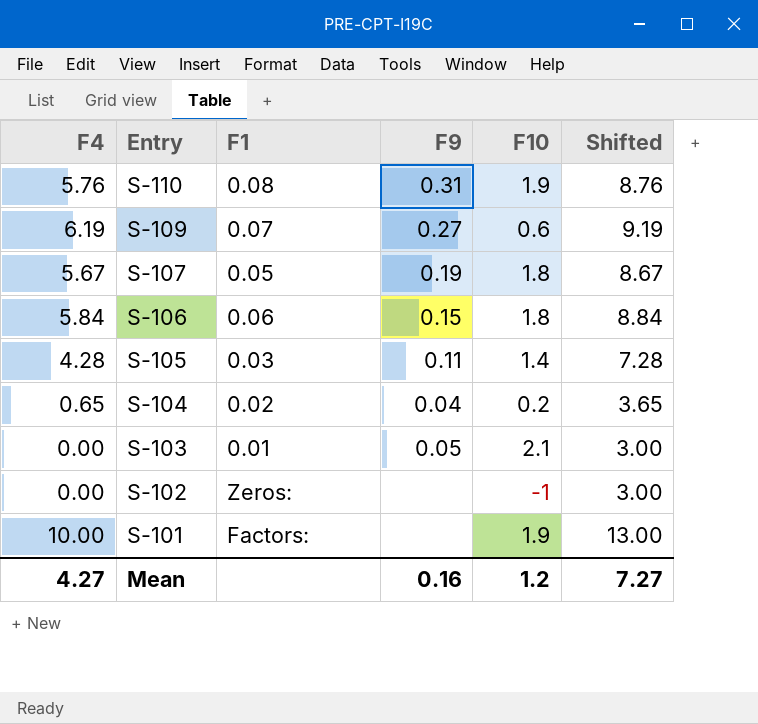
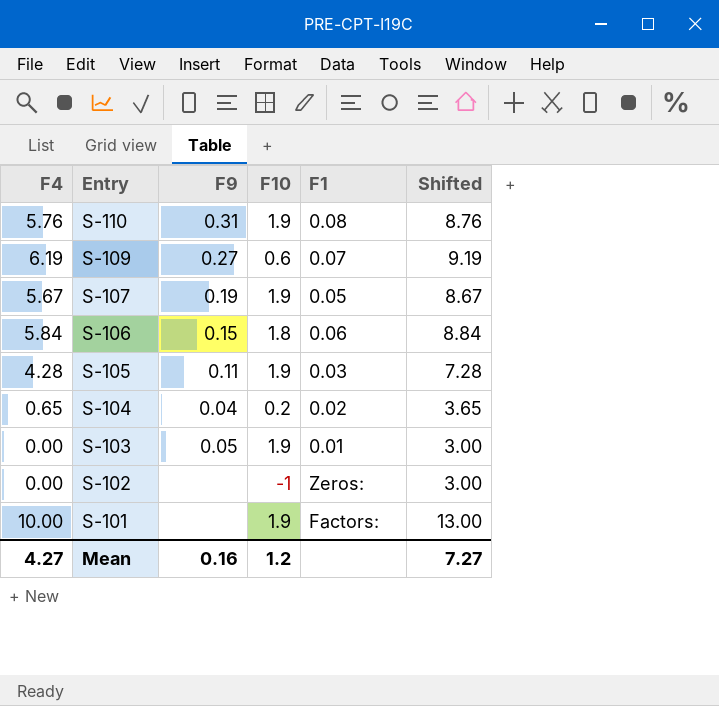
column F1 | position: 3 -> 5
S-107 | F10: 1.8 -> 1.9
S-105 | F10: 1.4 -> 1.9
S-103 | F10: 2.1 -> 1.9

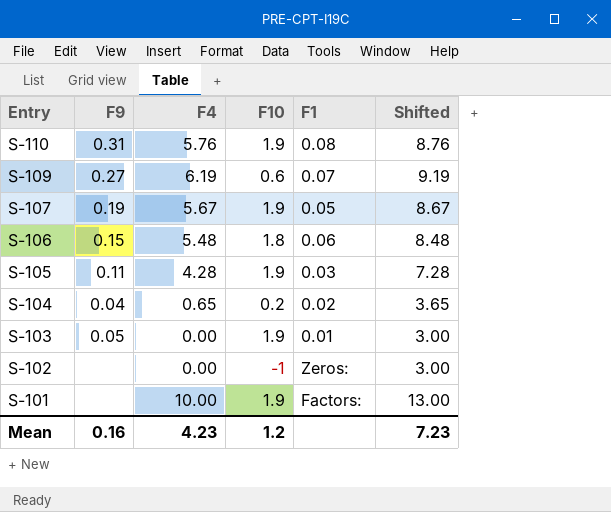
column F4 | position: 1 -> 3
S-106 | F4: 5.84 -> 5.48
S-106 | Shifted: 8.84 -> 8.48
Mean | F4: 4.27 -> 4.23
Mean | Shifted: 7.27 -> 7.23

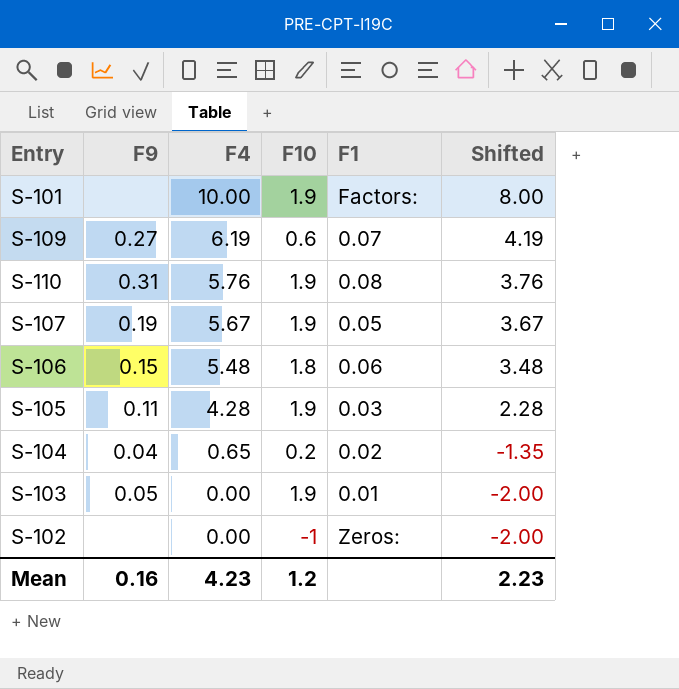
row order: Entry descending -> F4 descending
column Shifted | formula: [F4] + 3 -> [F4] - 2
Mean | Shifted: 7.23 -> 2.23

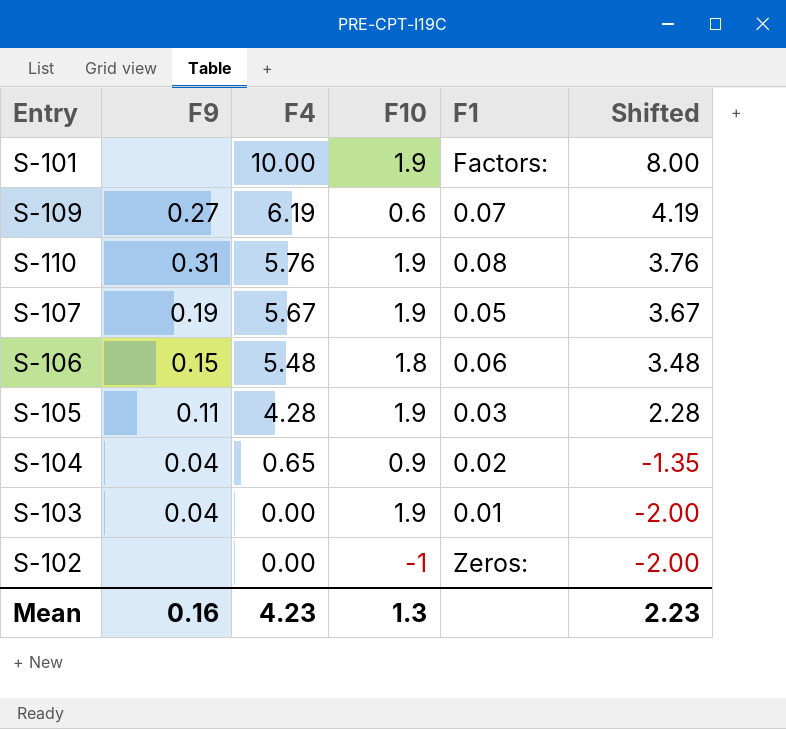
S-104 | F10: 0.2 -> 0.9
S-103 | F9: 0.05 -> 0.04
Mean | F10: 1.2 -> 1.3

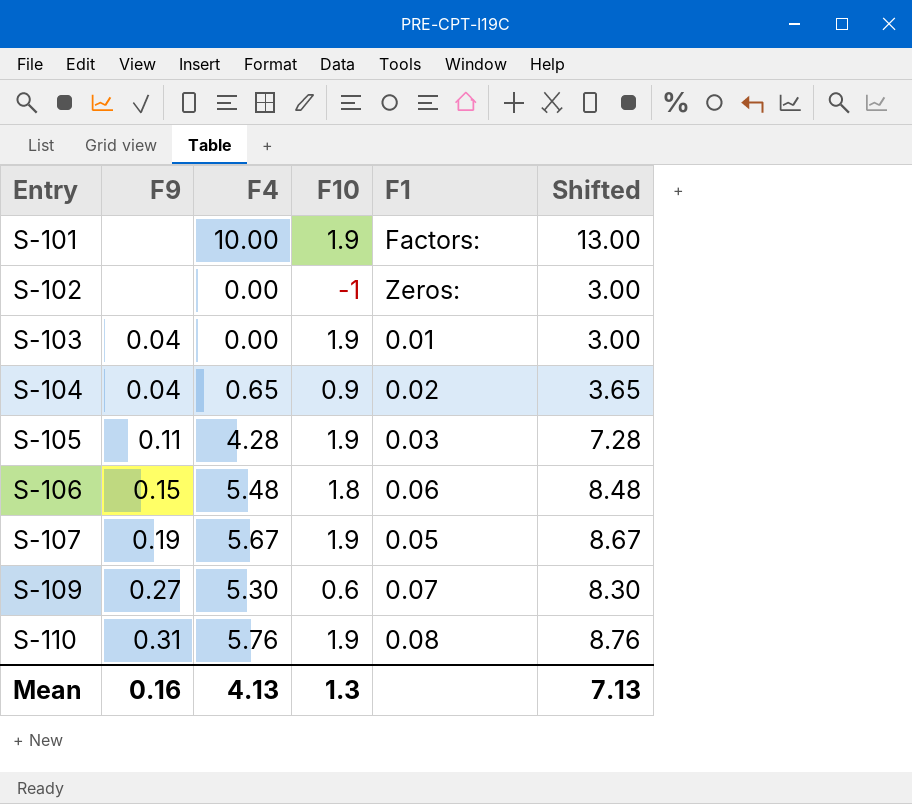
row order: F4 descending -> Entry ascending
column Shifted | formula: [F4] - 2 -> [F4] + 3
S-109 | F4: 6.19 -> 5.30
Mean | F4: 4.23 -> 4.13
Mean | Shifted: 2.23 -> 7.13

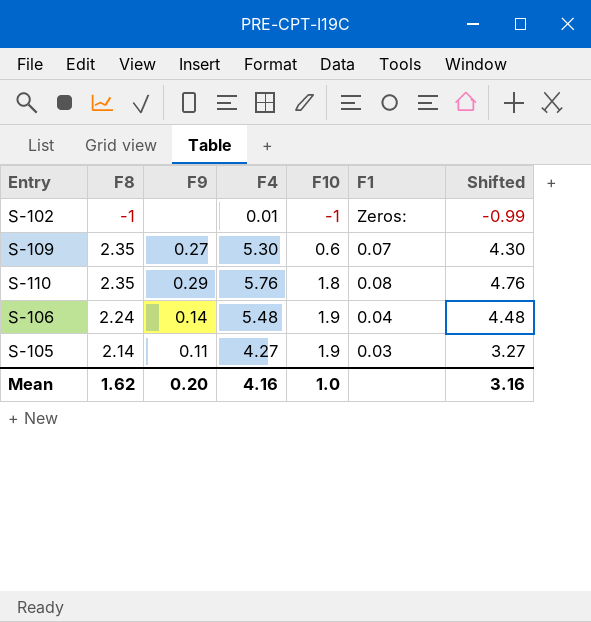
row order: Entry ascending -> F10 ascending
column F8 | position: none -> 2
column Shifted | formula: [F4] + 3 -> [F4] - 1
row S-101: none | 10.00 | 1.9 | Factors: | 13.00 -> none
row S-103: 0.04 | 0.00 | 1.9 | 0.01 | 3.00 -> none
row S-104: 0.04 | 0.65 | 0.9 | 0.02 | 3.65 -> none
row S-107: 0.19 | 5.67 | 1.9 | 0.05 | 8.67 -> none
S-102 | F4: 0.00 -> 0.01
S-110 | F9: 0.31 -> 0.29
S-110 | F10: 1.9 -> 1.8
S-106 | F9: 0.15 -> 0.14
S-106 | F10: 1.8 -> 1.9
S-106 | F1: 0.06 -> 0.04
S-105 | F4: 4.28 -> 4.27
Mean | F9: 0.16 -> 0.20
Mean | F4: 4.13 -> 4.16
Mean | F10: 1.3 -> 1.0
Mean | Shifted: 7.13 -> 3.16

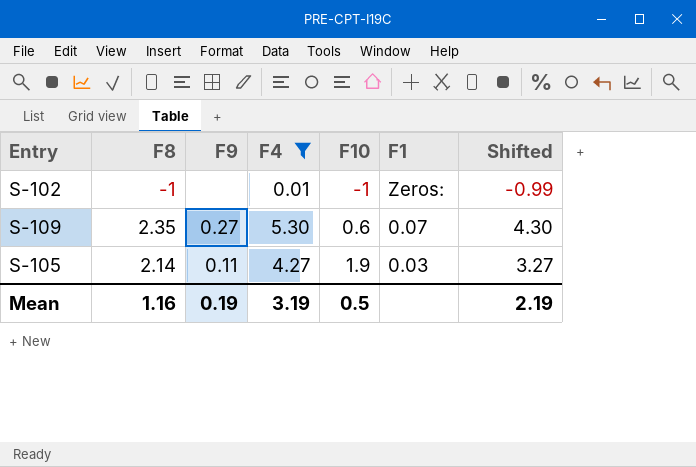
filter: none -> F4 <= 5.30
Mean | F8: 1.62 -> 1.16
Mean | F9: 0.20 -> 0.19
Mean | F4: 4.16 -> 3.19
Mean | F10: 1.0 -> 0.5
Mean | Shifted: 3.16 -> 2.19

